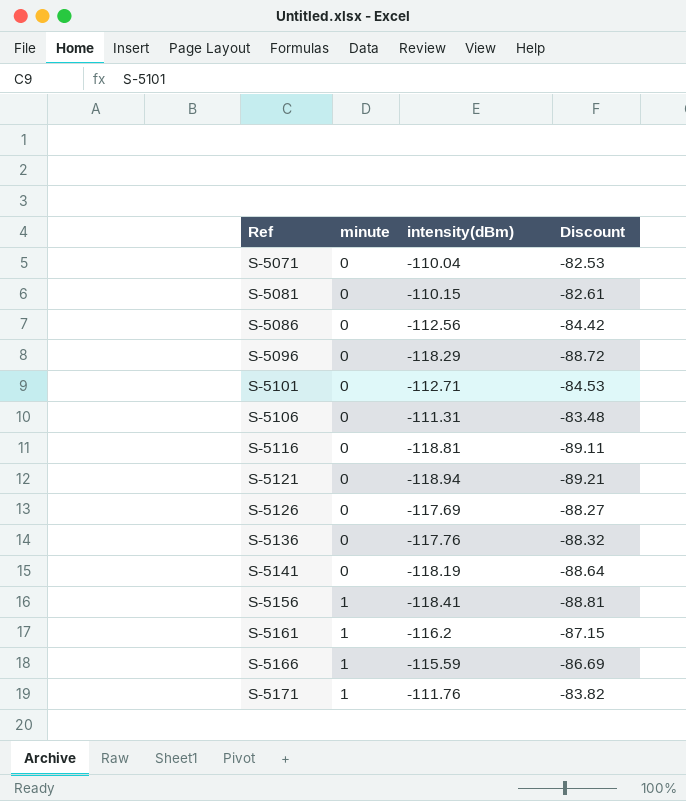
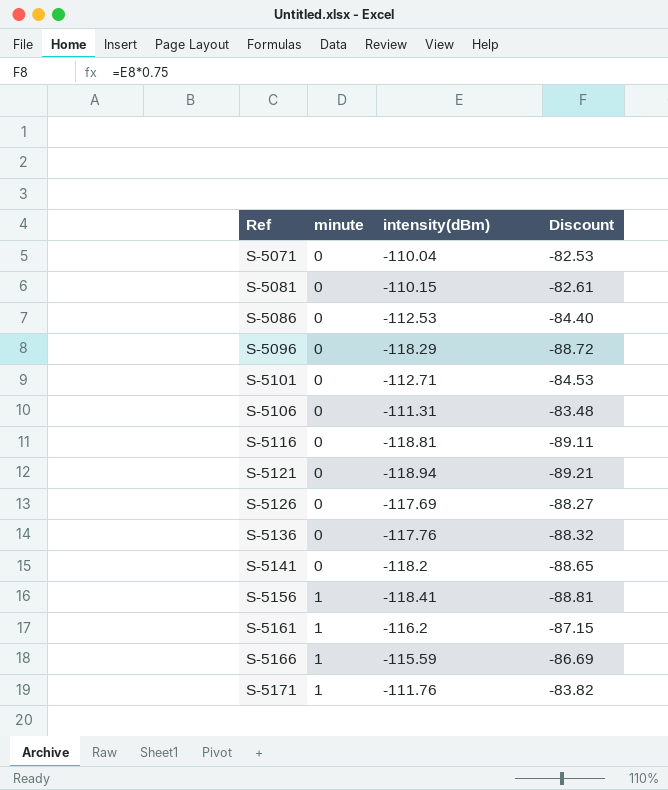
S-5086 | intensity(dBm): -112.56 -> -112.53
S-5086 | Discount: -84.42 -> -84.40
S-5141 | intensity(dBm): -118.19 -> -118.2
S-5141 | Discount: -88.64 -> -88.65

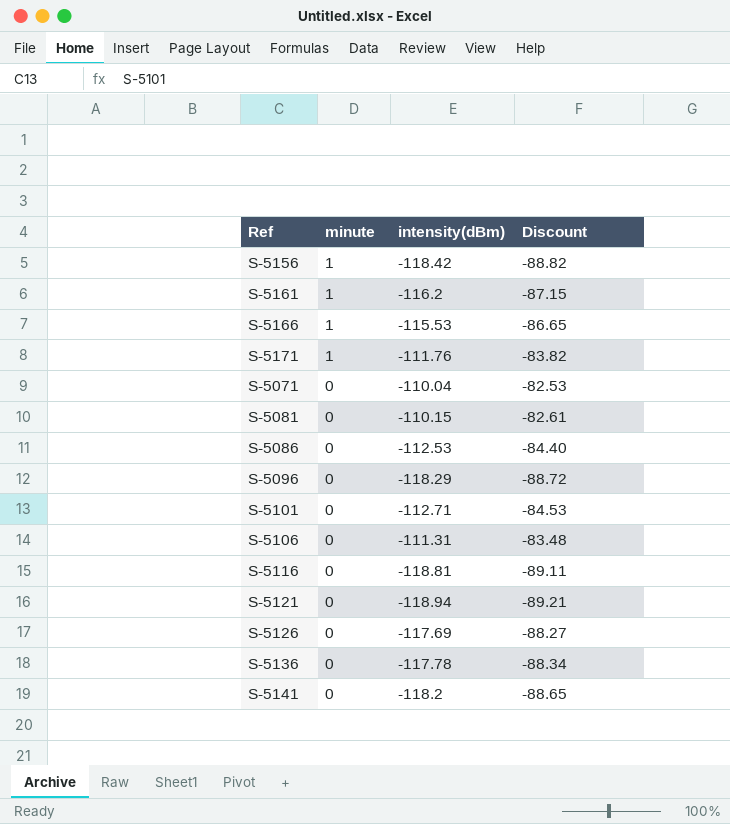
row order: Ref ascending -> minute descending
S-5156 | intensity(dBm): -118.41 -> -118.42
S-5156 | Discount: -88.81 -> -88.82
S-5166 | intensity(dBm): -115.59 -> -115.53
S-5166 | Discount: -86.69 -> -86.65
S-5136 | intensity(dBm): -117.76 -> -117.78
S-5136 | Discount: -88.32 -> -88.34

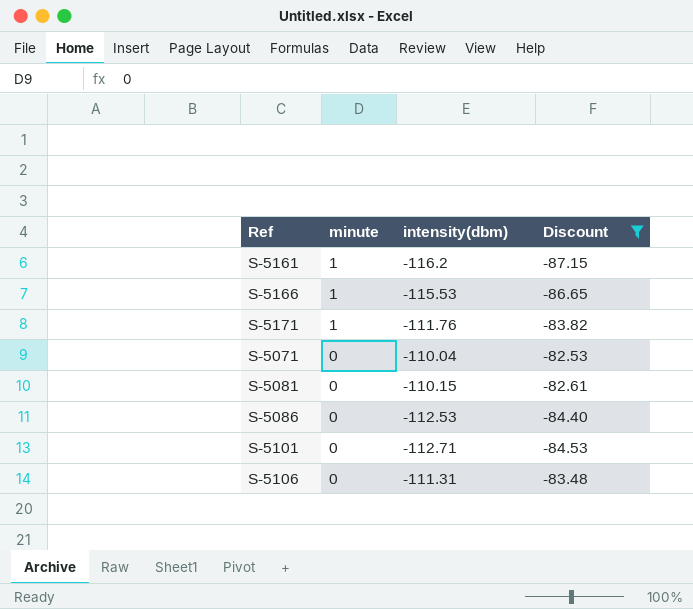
filter: none -> Discount >= -87.15
column name: intensity(dBm) -> intensity(dbm)

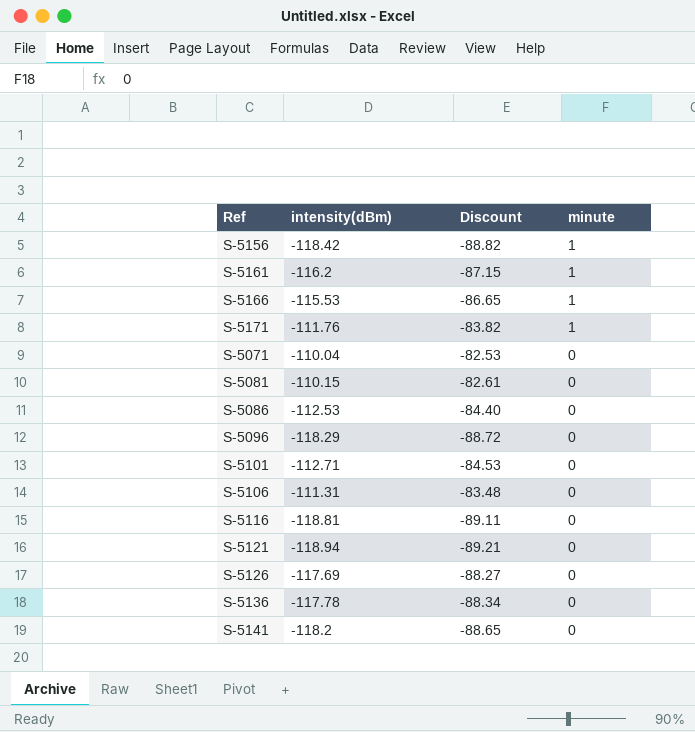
filter: Discount >= -87.15 -> none
column name: intensity(dbm) -> intensity(dBm)
column minute | position: 2 -> 4

